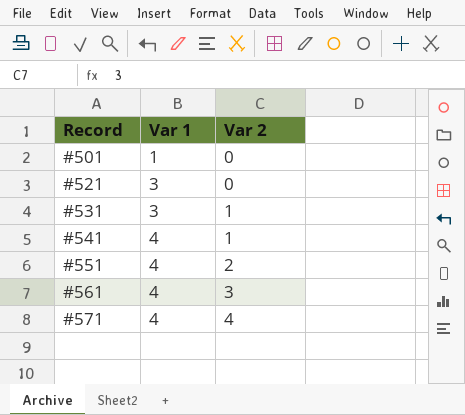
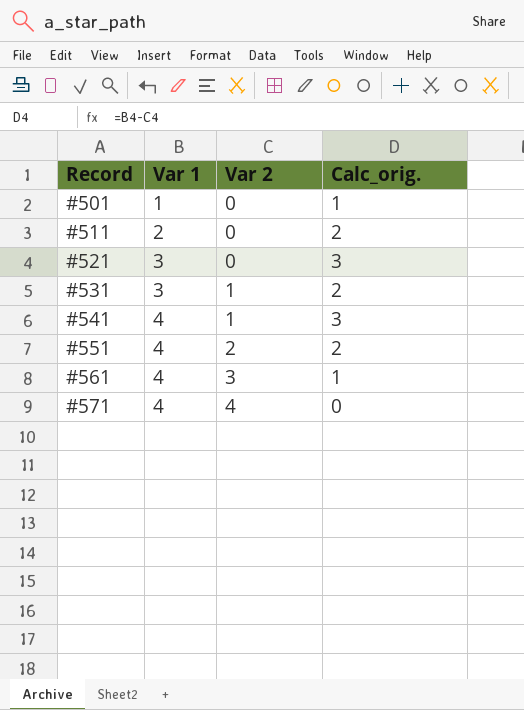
column Calc_orig. | formula: none -> [Var 1] - [Var 2]
row #511: none -> 2 | 0 | 2

